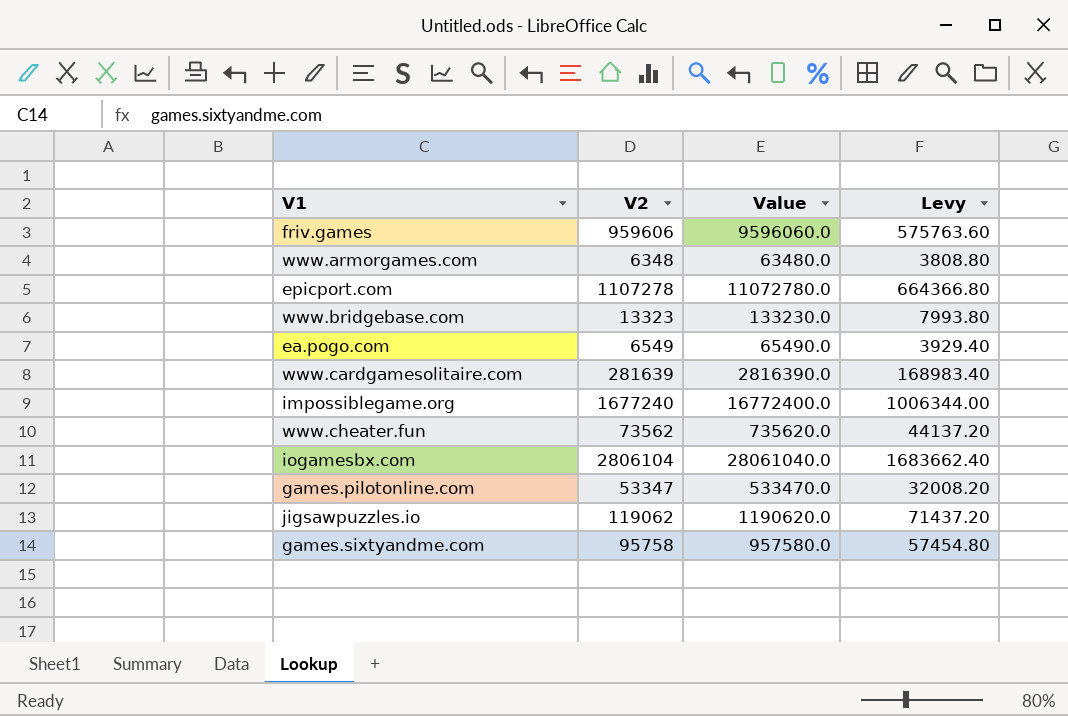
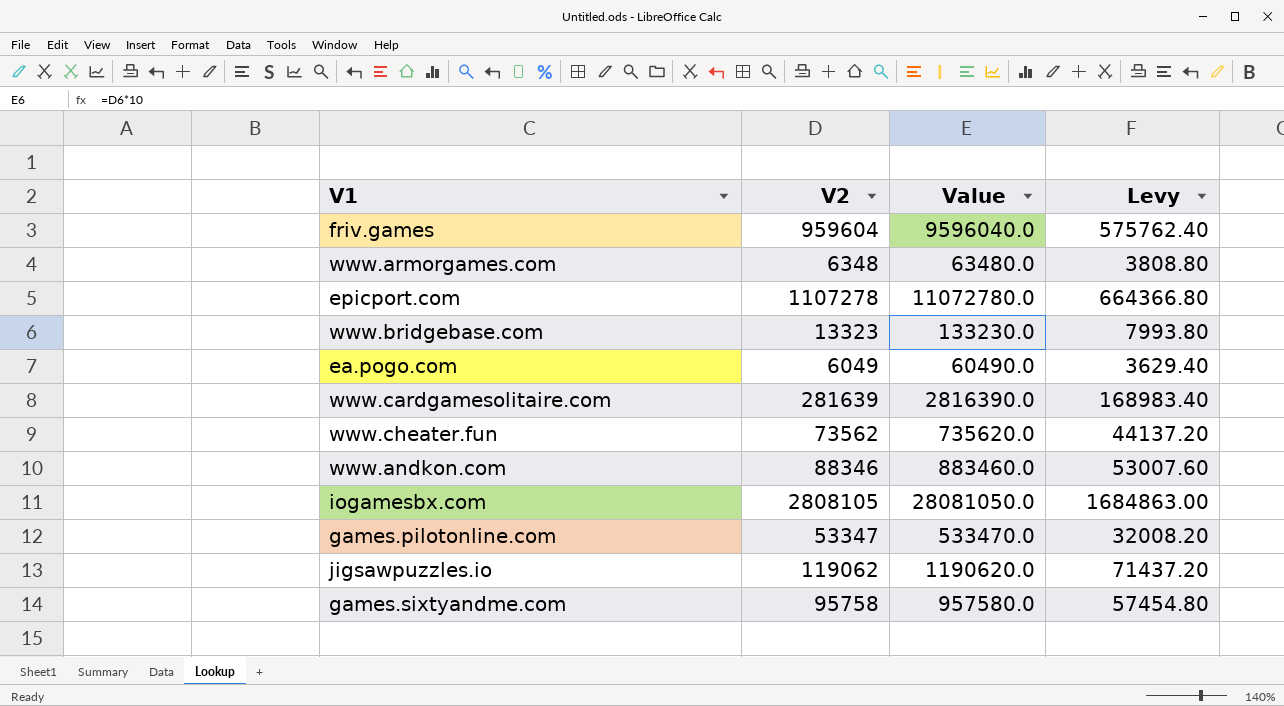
row impossiblegame.org: 1677240 | 16772400.0 | 1006344.00 -> none
friv.games | V2: 959606 -> 959604
friv.games | Value: 9596060.0 -> 9596040.0
friv.games | Levy: 575763.60 -> 575762.40
ea.pogo.com | V2: 6549 -> 6049
ea.pogo.com | Value: 65490.0 -> 60490.0
ea.pogo.com | Levy: 3929.40 -> 3629.40
row www.andkon.com: none -> 88346 | 883460.0 | 53007.60
iogamesbx.com | V2: 2806104 -> 2808105
iogamesbx.com | Value: 28061040.0 -> 28081050.0
iogamesbx.com | Levy: 1683662.40 -> 1684863.00

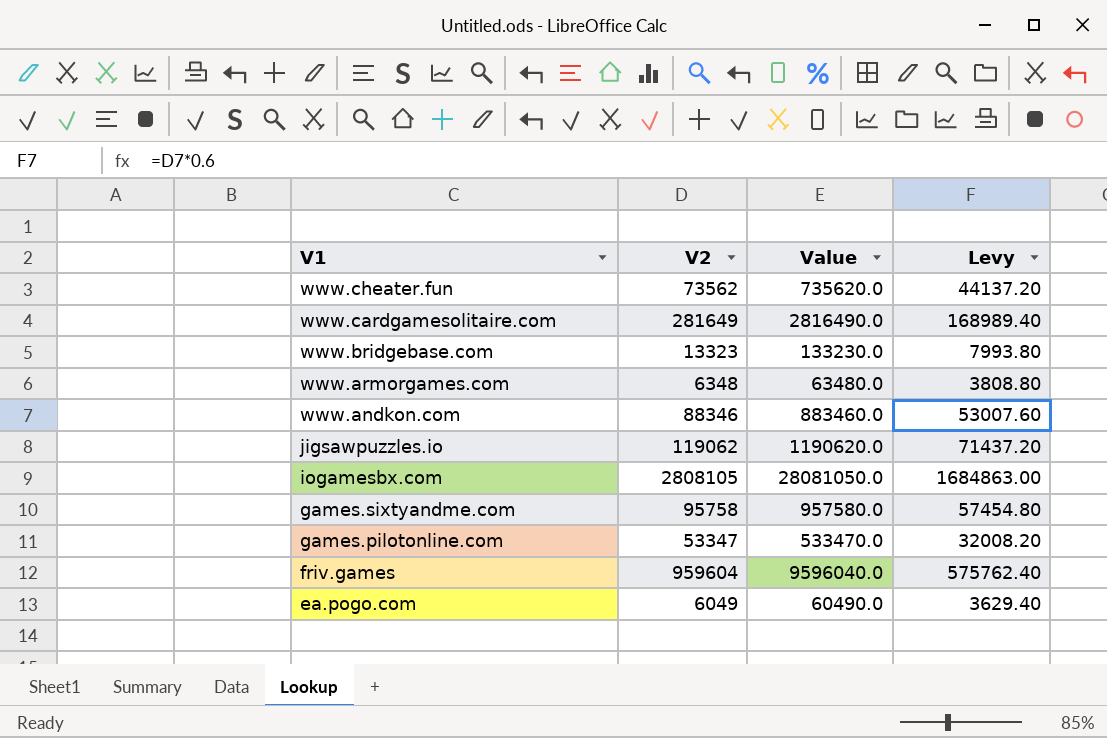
row order: none -> V1 descending
row epicport.com: 1107278 | 11072780.0 | 664366.80 -> none
www.cardgamesolitaire.com | V2: 281639 -> 281649
www.cardgamesolitaire.com | Value: 2816390.0 -> 2816490.0
www.cardgamesolitaire.com | Levy: 168983.40 -> 168989.40

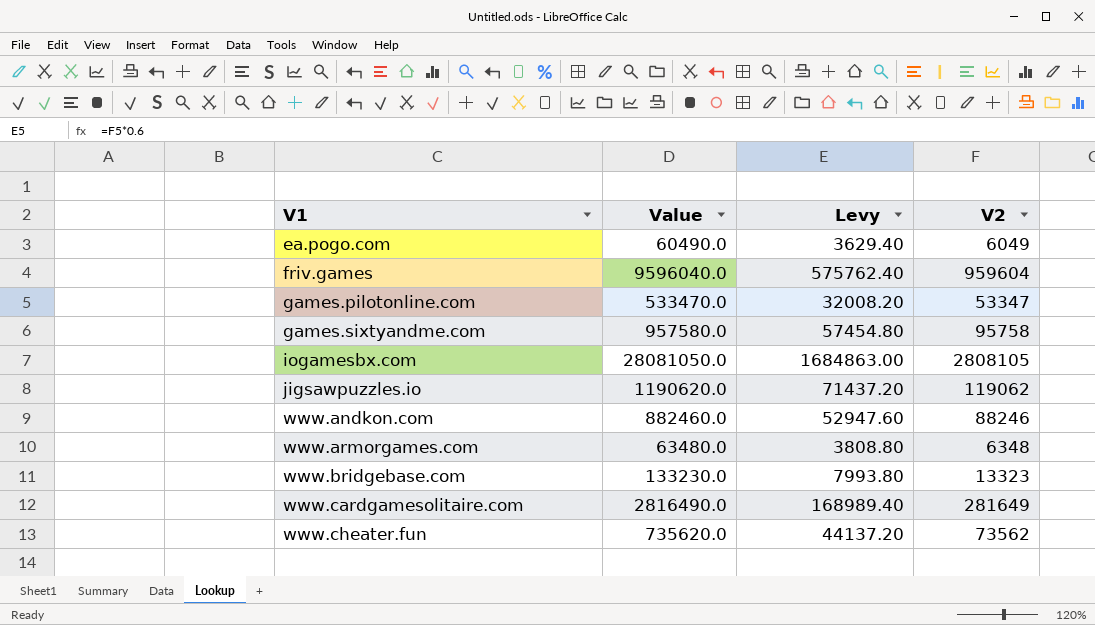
row order: V1 descending -> V1 ascending
column V2 | position: 2 -> 4
www.andkon.com | Value: 883460.0 -> 882460.0
www.andkon.com | Levy: 53007.60 -> 52947.60
www.andkon.com | V2: 88346 -> 88246

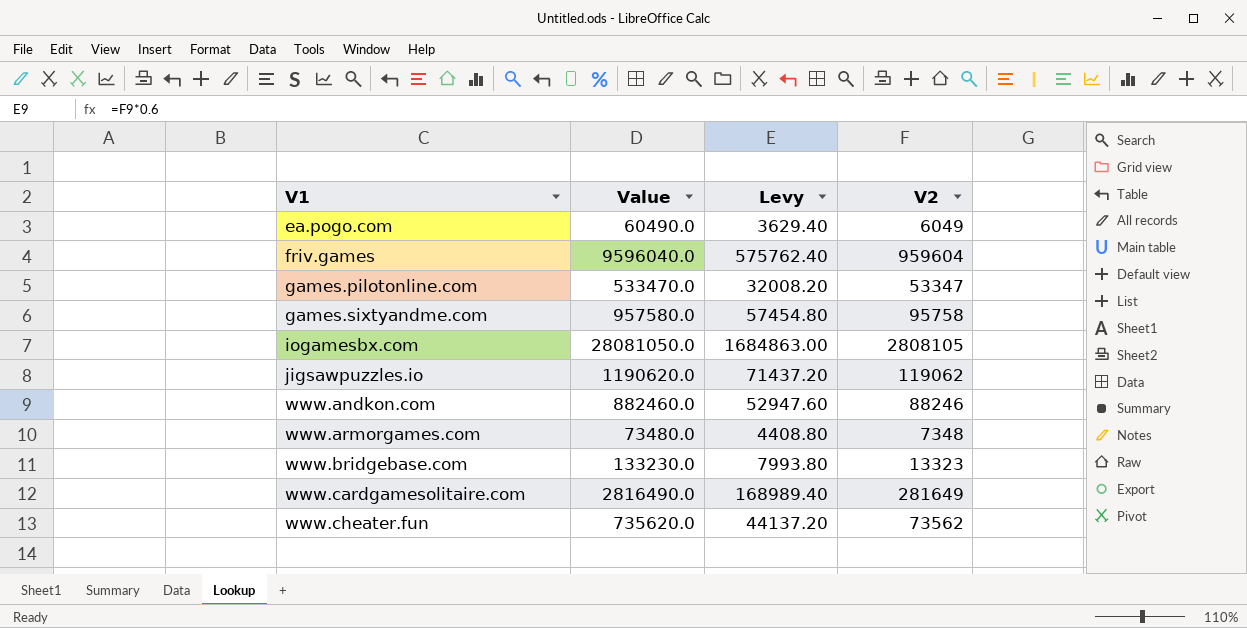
www.armorgames.com | Value: 63480.0 -> 73480.0
www.armorgames.com | Levy: 3808.80 -> 4408.80
www.armorgames.com | V2: 6348 -> 7348

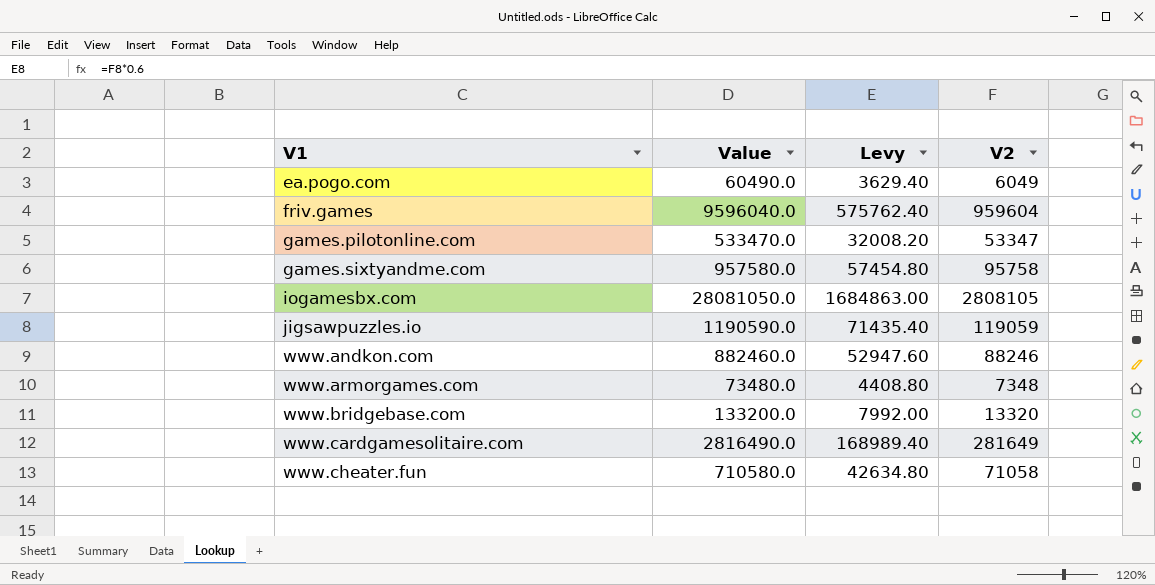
jigsawpuzzles.io | Value: 1190620.0 -> 1190590.0
jigsawpuzzles.io | Levy: 71437.20 -> 71435.40
jigsawpuzzles.io | V2: 119062 -> 119059
www.bridgebase.com | Value: 133230.0 -> 133200.0
www.bridgebase.com | Levy: 7993.80 -> 7992.00
www.bridgebase.com | V2: 13323 -> 13320
www.cheater.fun | Value: 735620.0 -> 710580.0
www.cheater.fun | Levy: 44137.20 -> 42634.80
www.cheater.fun | V2: 73562 -> 71058

